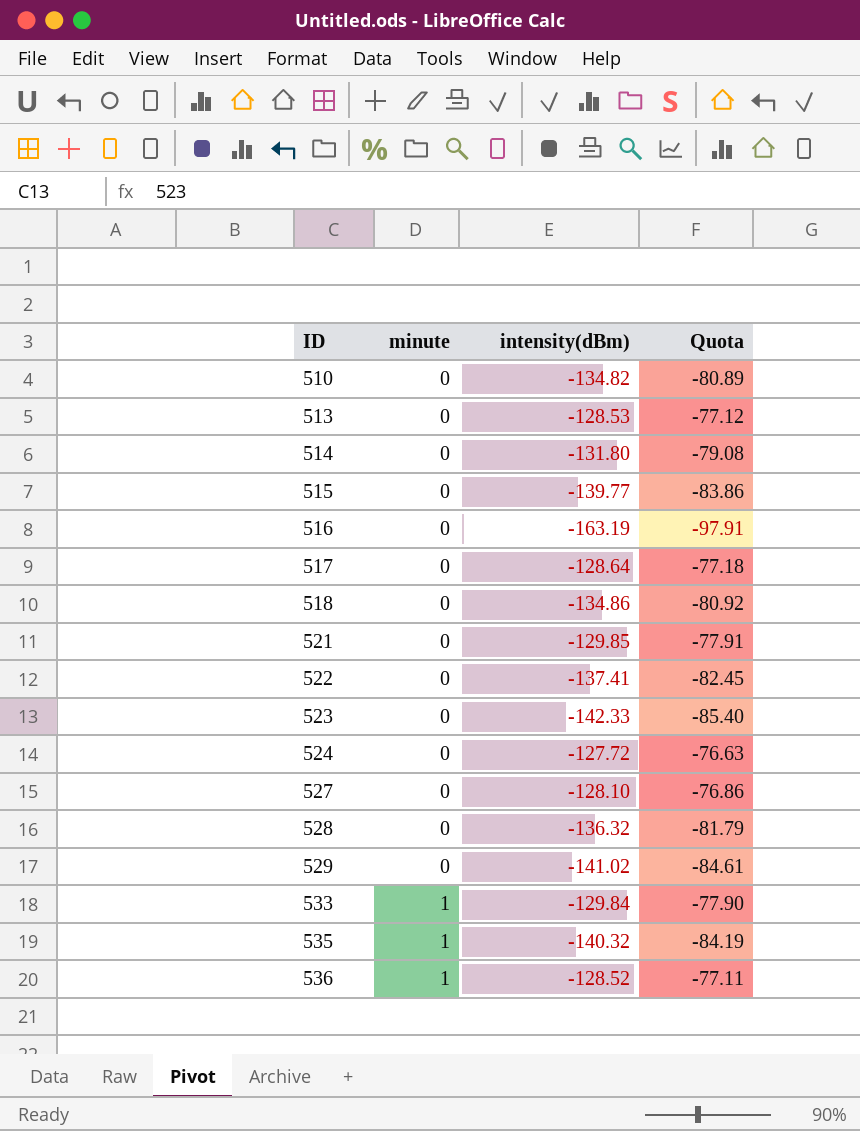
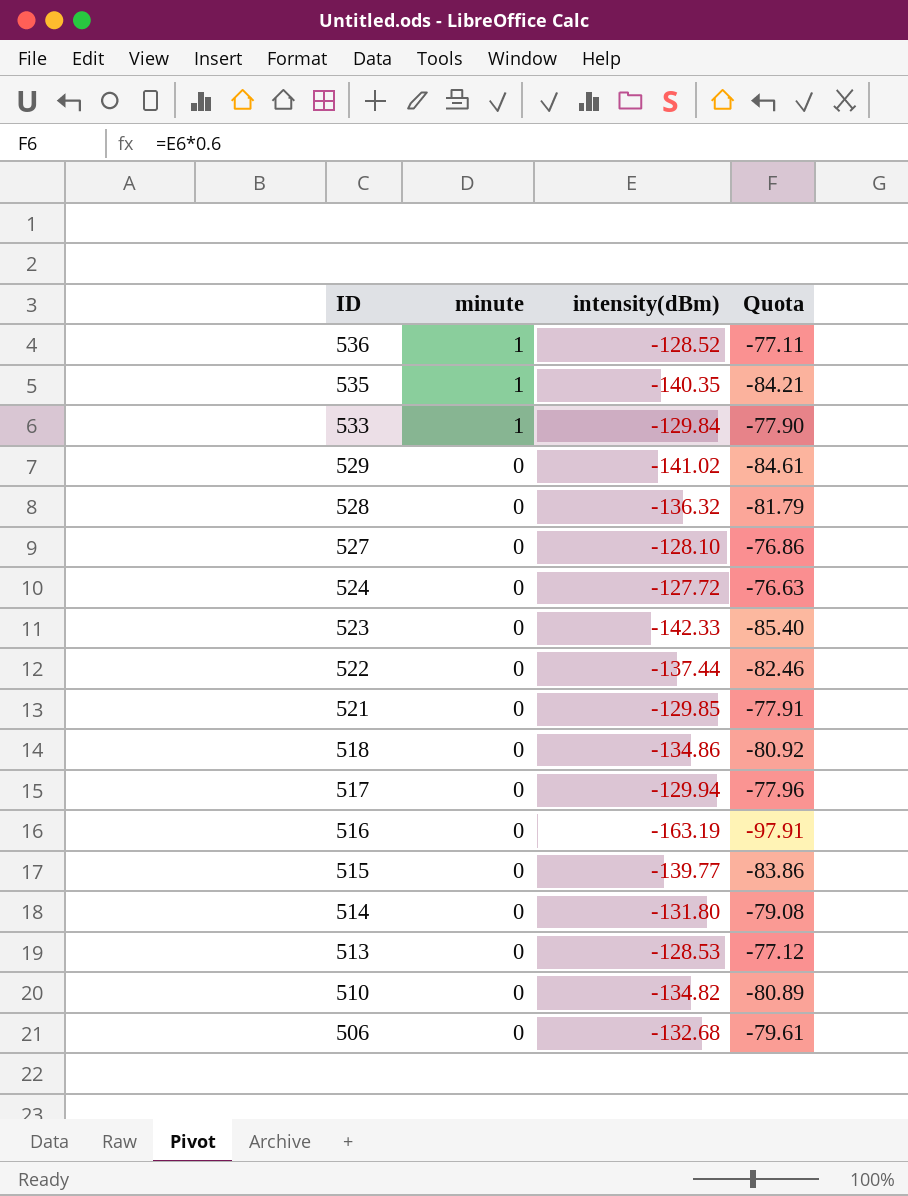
row order: ID ascending -> ID descending
535 | intensity(dBm): -140.32 -> -140.35
535 | Quota: -84.19 -> -84.21
522 | intensity(dBm): -137.41 -> -137.44
522 | Quota: -82.45 -> -82.46
517 | intensity(dBm): -128.64 -> -129.94
517 | Quota: -77.18 -> -77.96
row 506: none -> 0 | -132.68 | -79.61

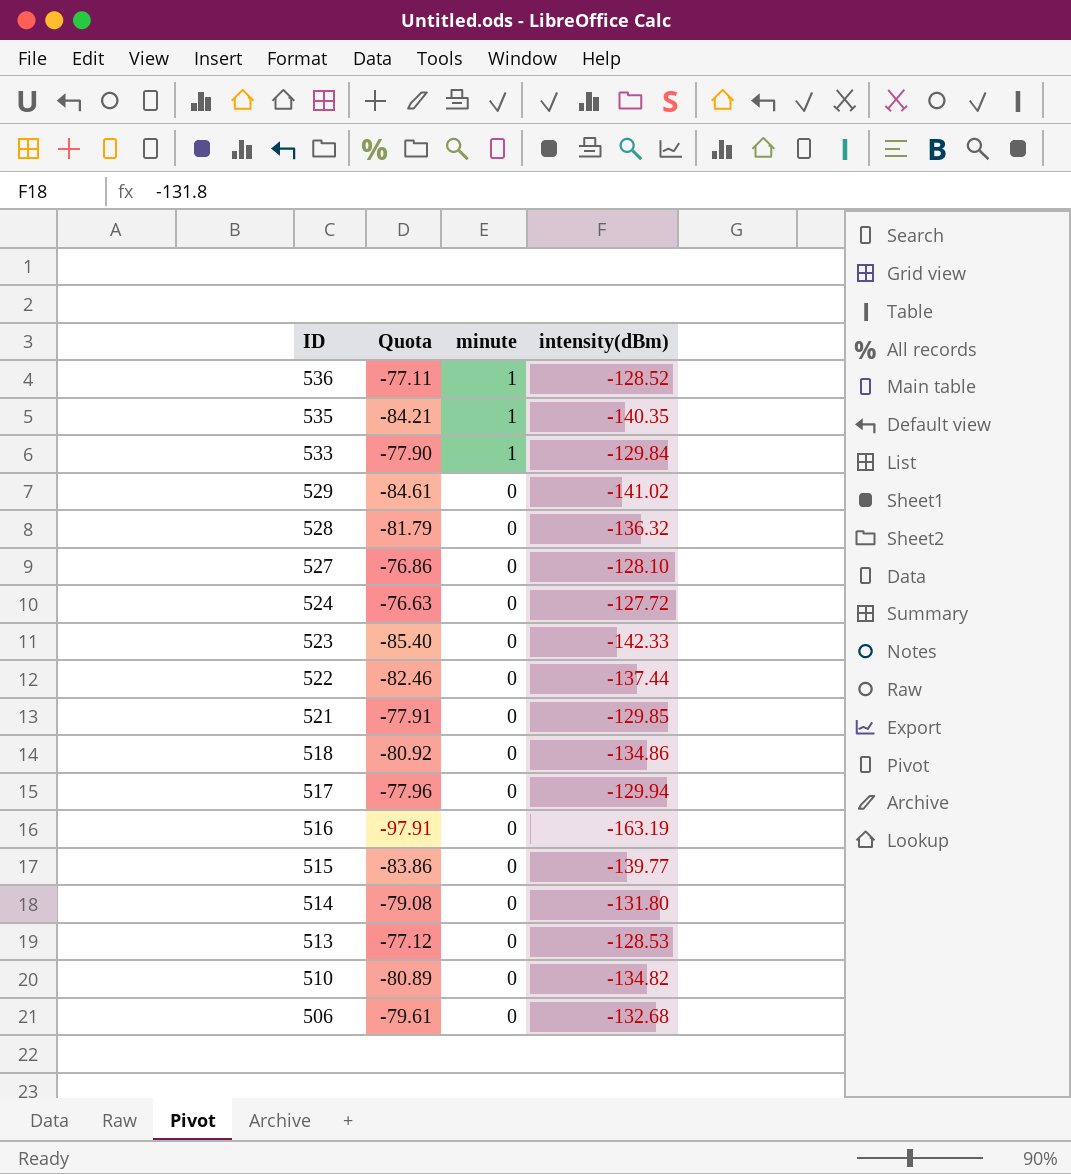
column Quota | position: 4 -> 2

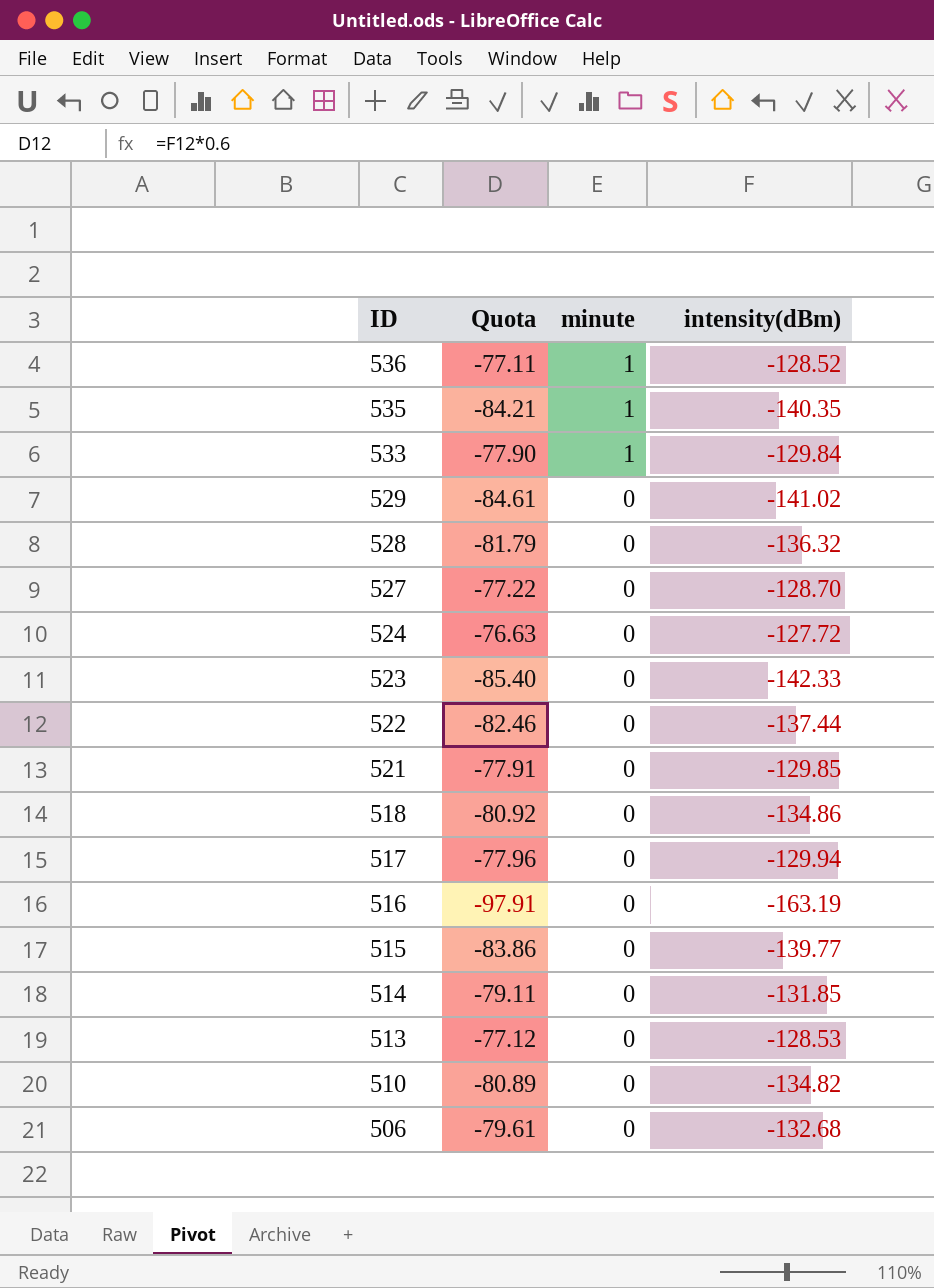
527 | Quota: -76.86 -> -77.22
527 | intensity(dBm): -128.10 -> -128.70
514 | Quota: -79.08 -> -79.11
514 | intensity(dBm): -131.80 -> -131.85

